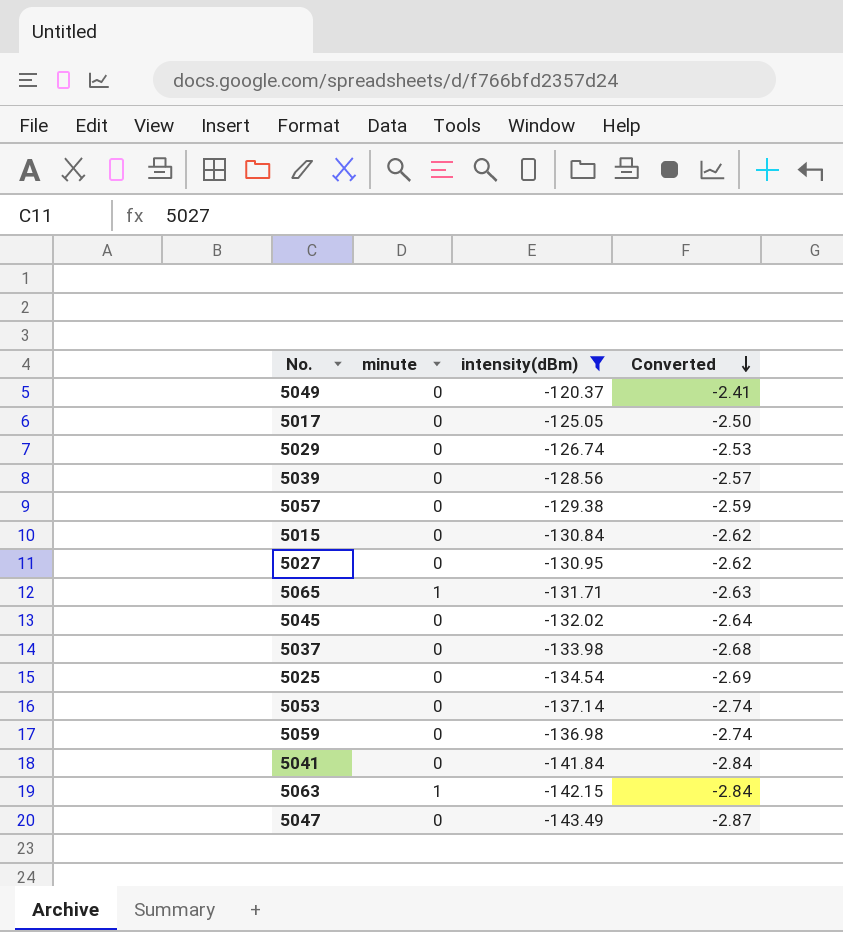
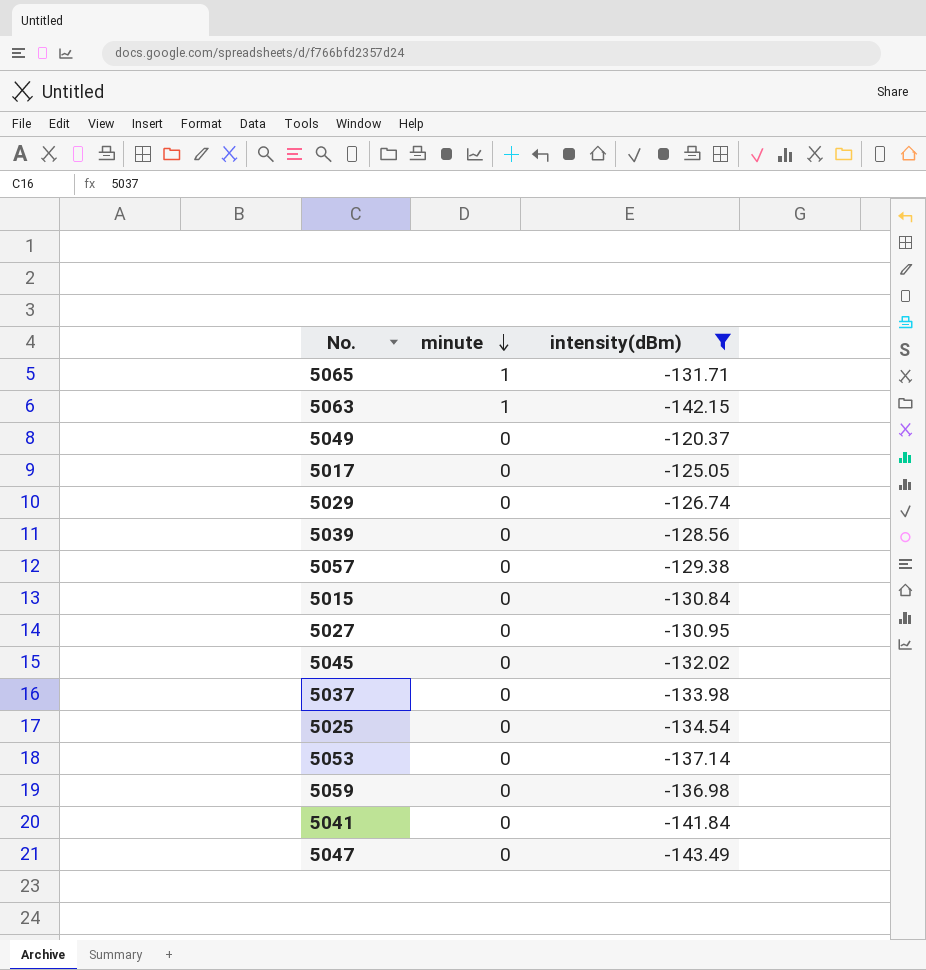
row order: Converted descending -> minute descending
column Converted | formula: [intensity(dBm)] * 0.02 -> none

